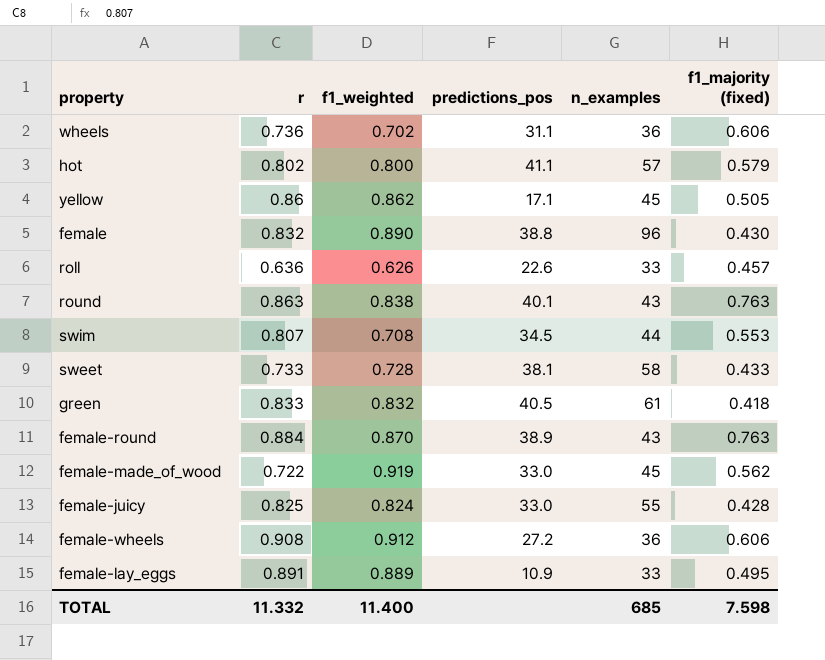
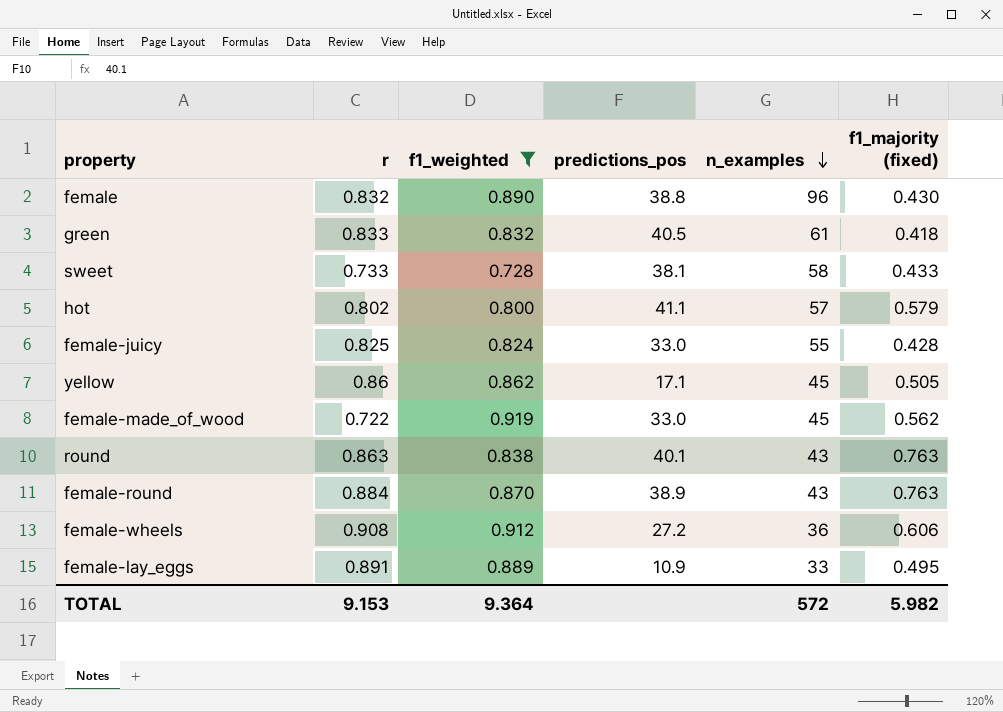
filter: none -> f1_weighted >= 0.728
row order: none -> n_examples descending
TOTAL | r: 11.332 -> 9.153
TOTAL | f1_weighted: 11.400 -> 9.364
TOTAL | n_examples: 685 -> 572
TOTAL | f1_majority (fixed): 7.598 -> 5.982

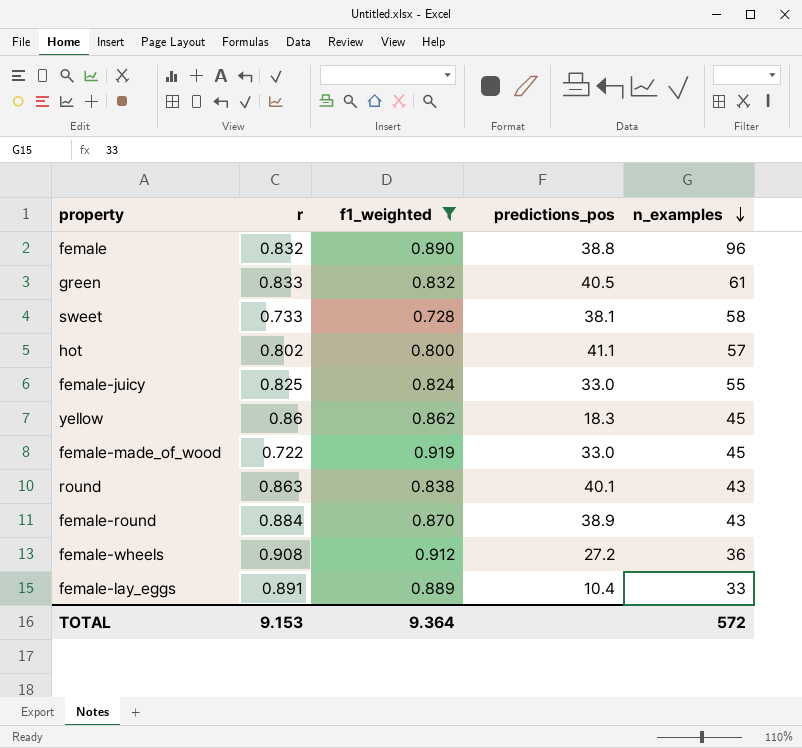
column f1_majority (fixed) | position: 6 -> none
yellow | predictions_pos: 17.1 -> 18.3
female-lay_eggs | predictions_pos: 10.9 -> 10.4

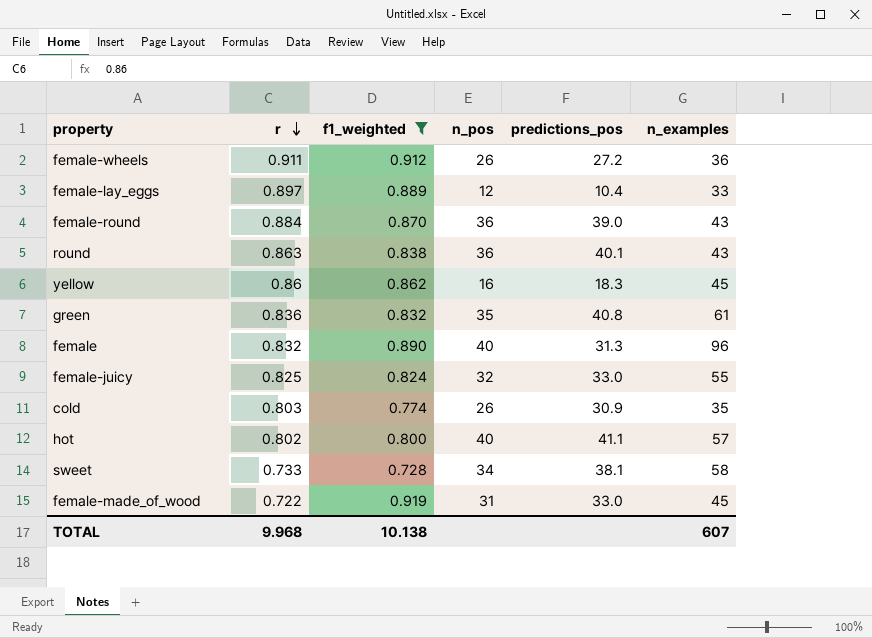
row order: n_examples descending -> r descending
column n_pos | position: none -> 4
female-wheels | r: 0.908 -> 0.911
female-lay_eggs | r: 0.891 -> 0.897
female-round | predictions_pos: 38.9 -> 39.0
green | r: 0.833 -> 0.836
green | predictions_pos: 40.5 -> 40.8
female | predictions_pos: 38.8 -> 31.3
row cold: none -> 0.803 | 0.774 | 26 | 30.9 | 35
TOTAL | r: 9.153 -> 9.968
TOTAL | f1_weighted: 9.364 -> 10.138
TOTAL | n_examples: 572 -> 607

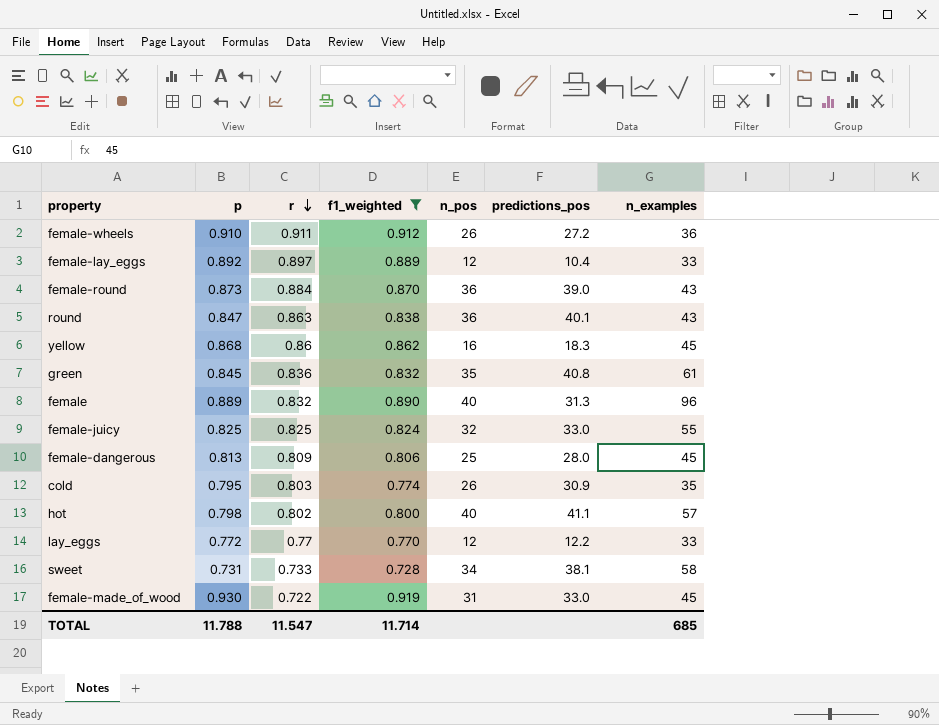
column p | position: none -> 2
row female-dangerous: none -> 0.813 | 0.809 | 0.806 | 25 | 28.0 | 45
row lay_eggs: none -> 0.772 | 0.77 | 0.770 | 12 | 12.2 | 33
TOTAL | r: 9.968 -> 11.547
TOTAL | f1_weighted: 10.138 -> 11.714
TOTAL | n_examples: 607 -> 685

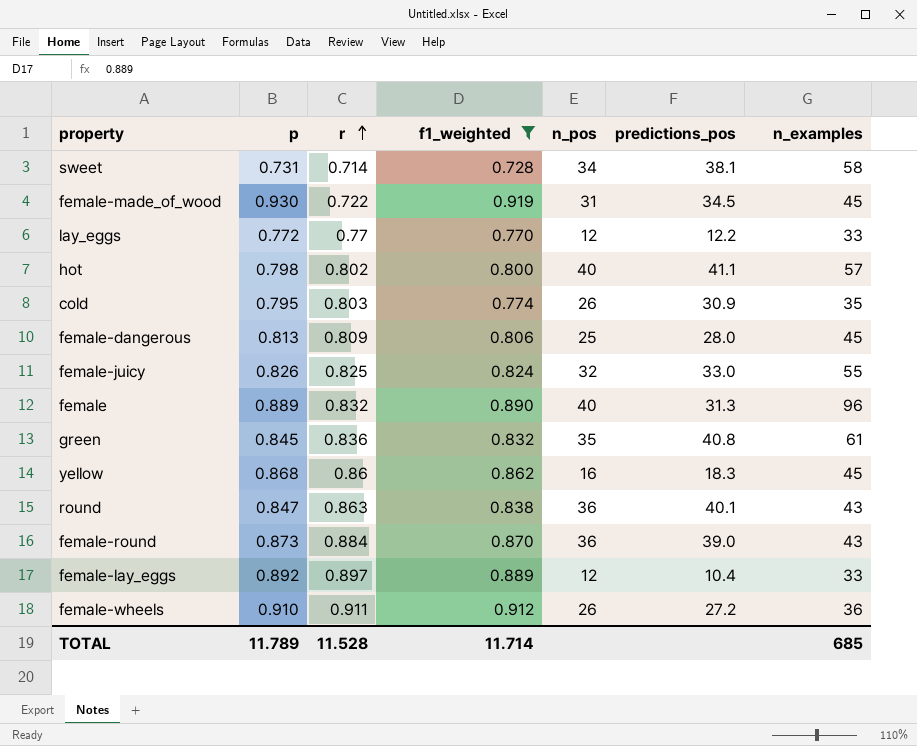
row order: r descending -> r ascending
sweet | r: 0.733 -> 0.714
female-made_of_wood | predictions_pos: 33.0 -> 34.5
female-juicy | p: 0.825 -> 0.826
TOTAL | p: 11.788 -> 11.789
TOTAL | r: 11.547 -> 11.528

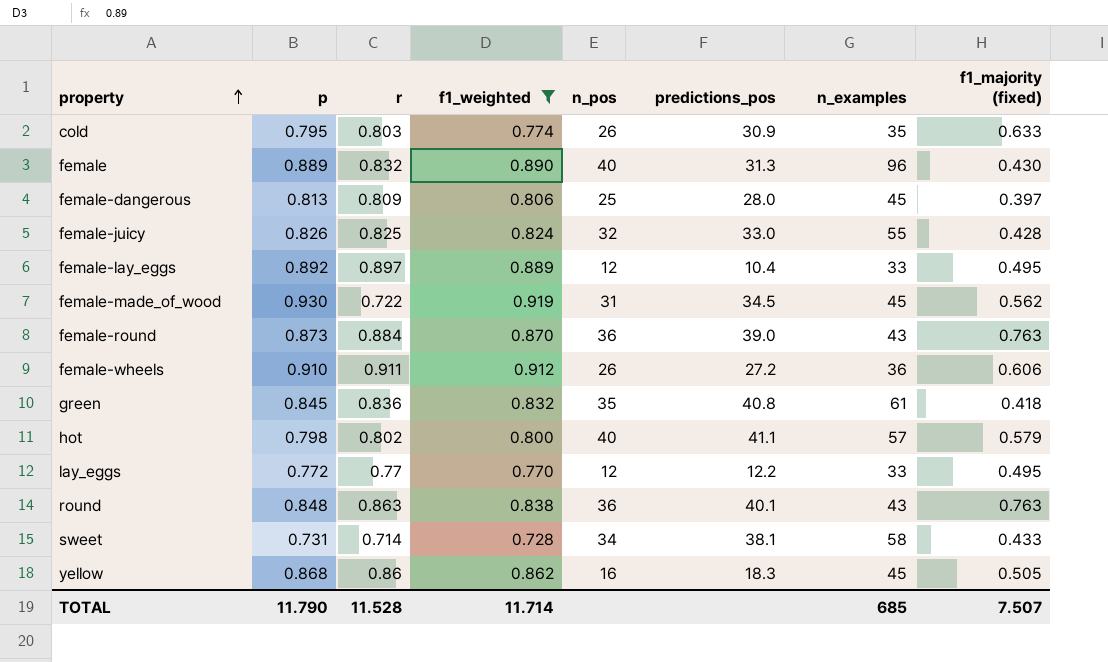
row order: r ascending -> property ascending
column f1_majority (fixed) | position: none -> 8
round | p: 0.847 -> 0.848
TOTAL | p: 11.789 -> 11.790

